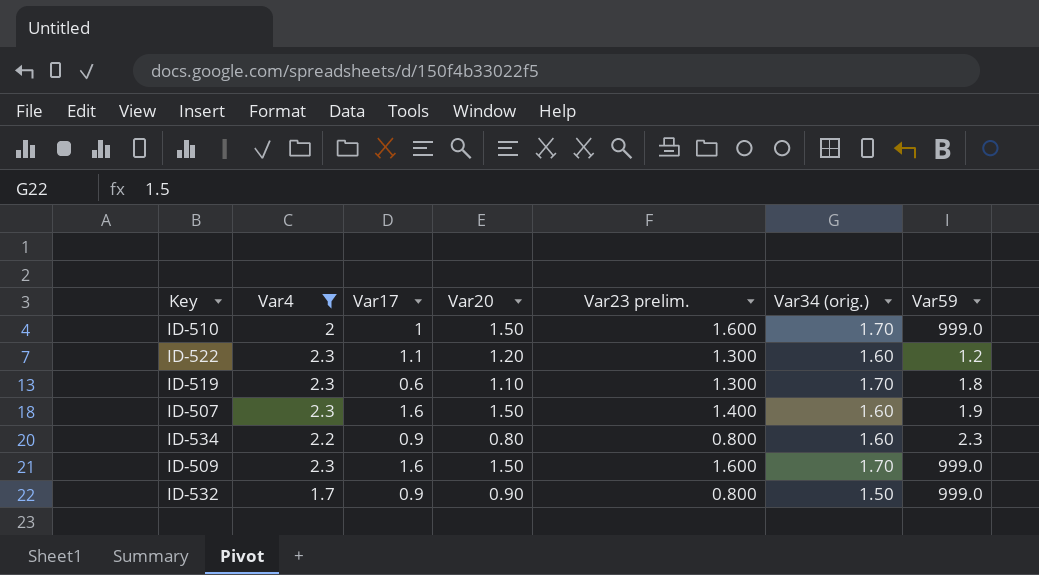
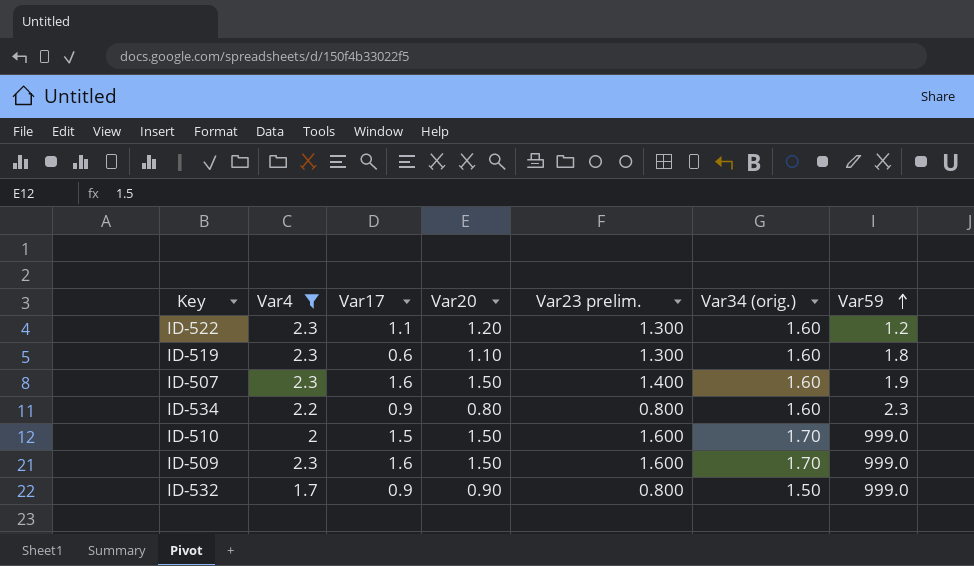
row order: none -> Var59 ascending
ID-519 | Var34 (orig.): 1.70 -> 1.60
ID-510 | Var17: 1 -> 1.5

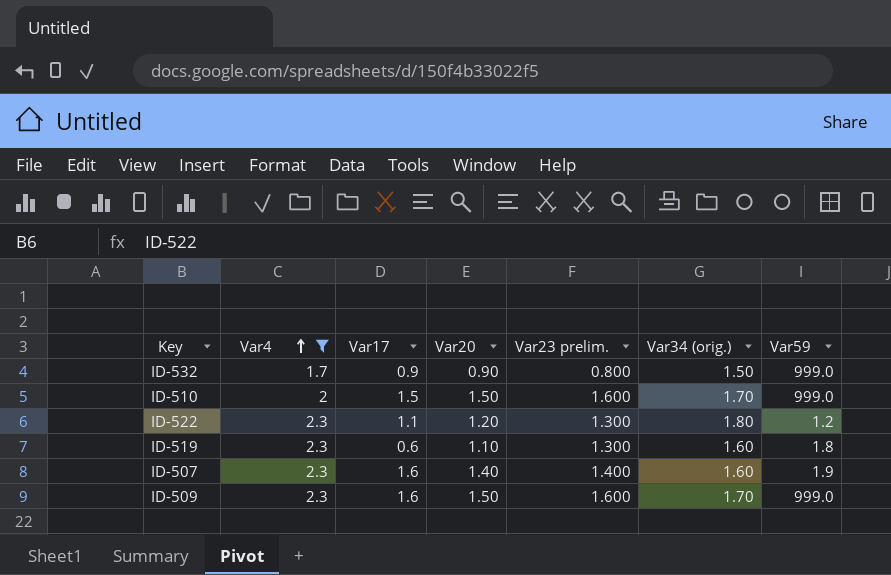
row order: Var59 ascending -> Var4 ascending
row ID-534: 2.2 | 0.9 | 0.80 | 0.800 | 1.60 | 2.3 -> none
ID-522 | Var34 (orig.): 1.60 -> 1.80
ID-507 | Var20: 1.50 -> 1.40

